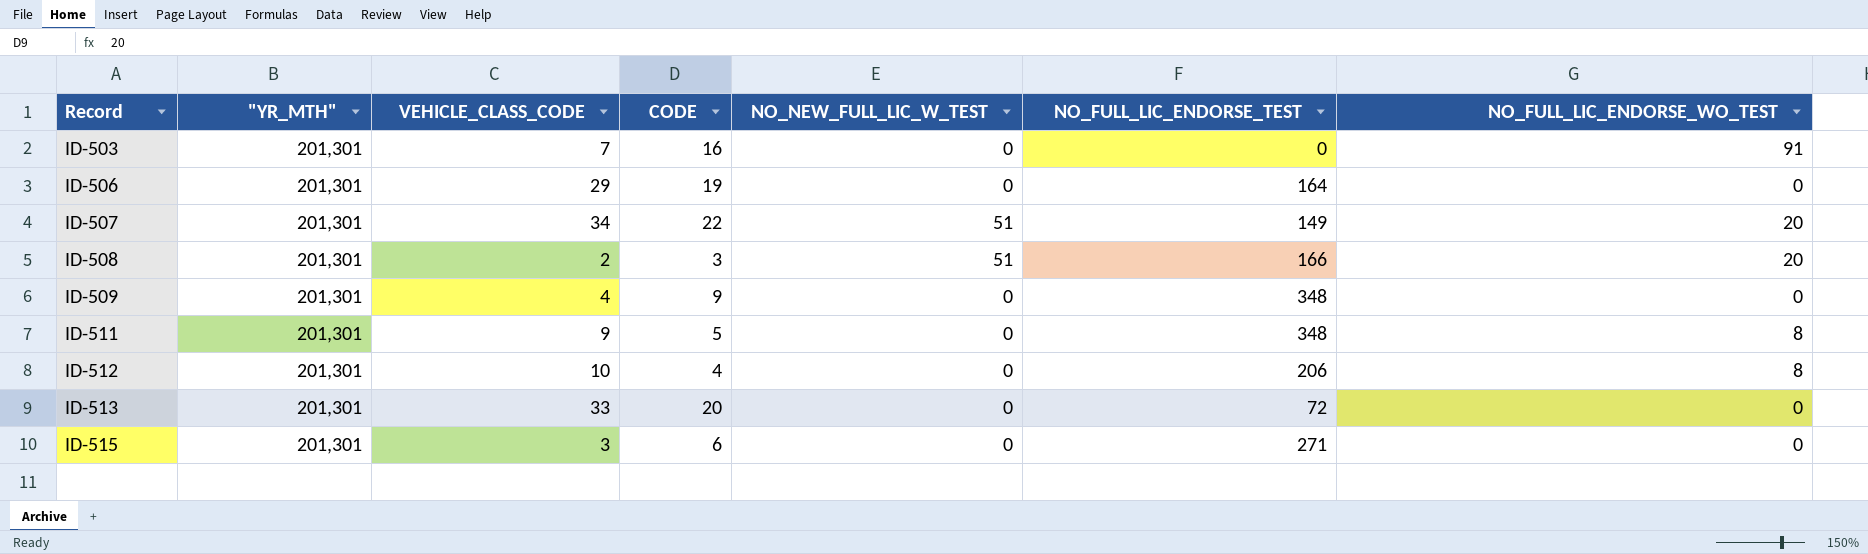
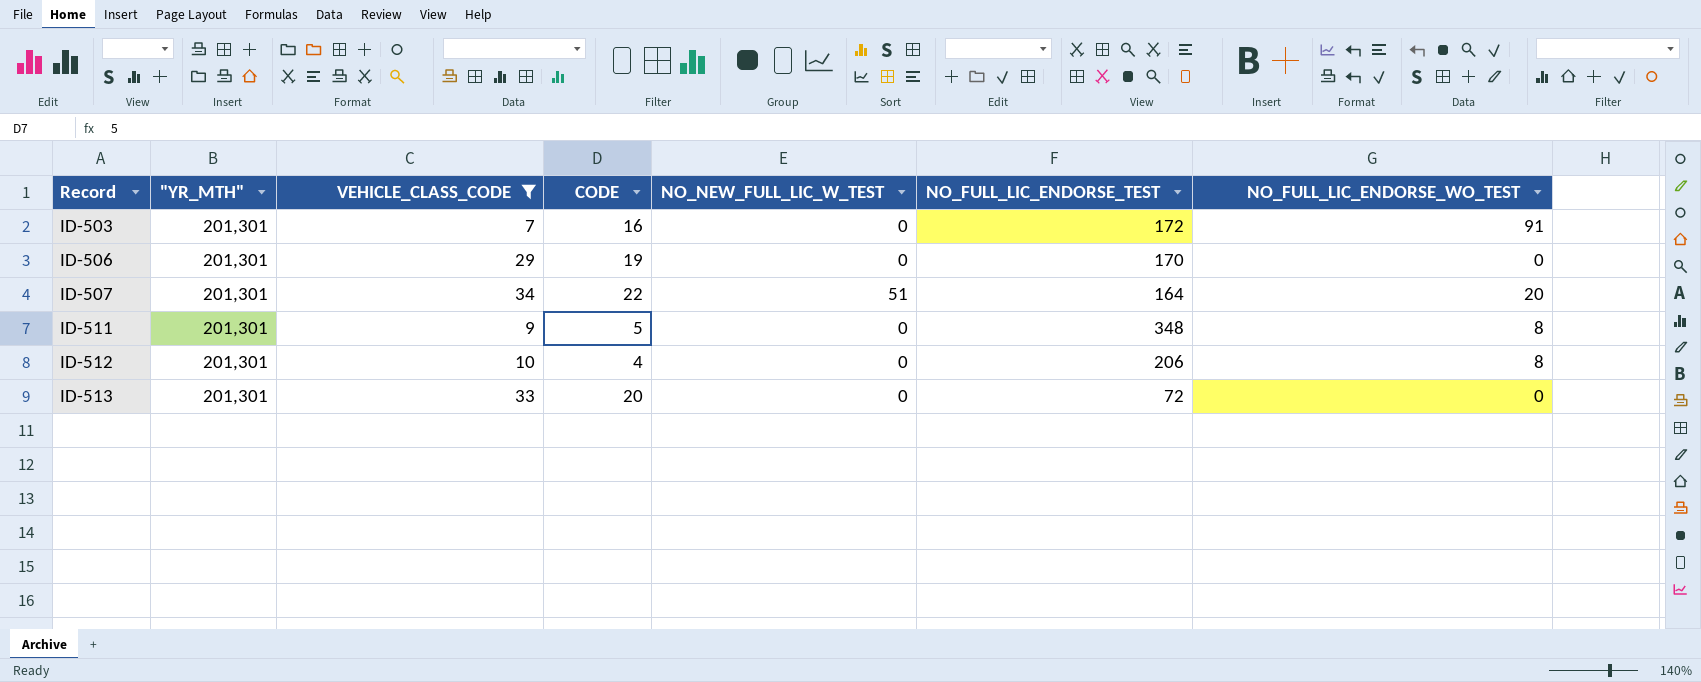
filter: none -> VEHICLE_CLASS_CODE >= 7
ID-503 | NO_FULL_LIC_ENDORSE_TEST: 0 -> 172
ID-506 | NO_FULL_LIC_ENDORSE_TEST: 164 -> 170
ID-507 | NO_FULL_LIC_ENDORSE_TEST: 149 -> 164

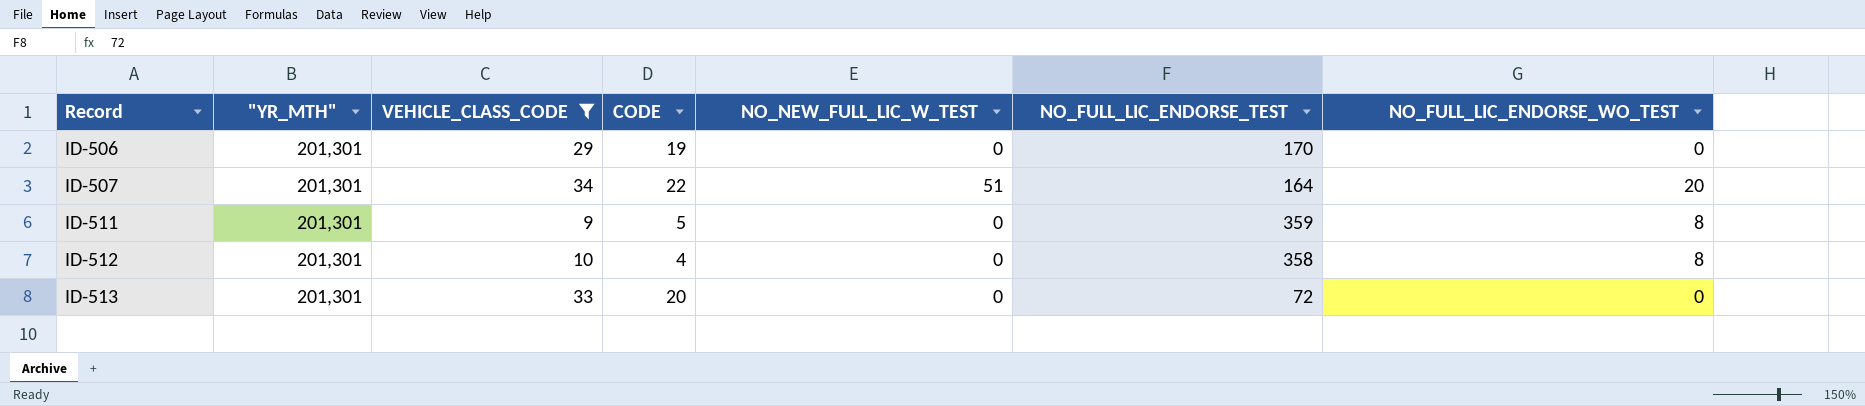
row ID-503: 201,301 | 7 | 16 | 0 | 172 | 91 -> none
ID-511 | NO_FULL_LIC_ENDORSE_TEST: 348 -> 359
ID-512 | NO_FULL_LIC_ENDORSE_TEST: 206 -> 358

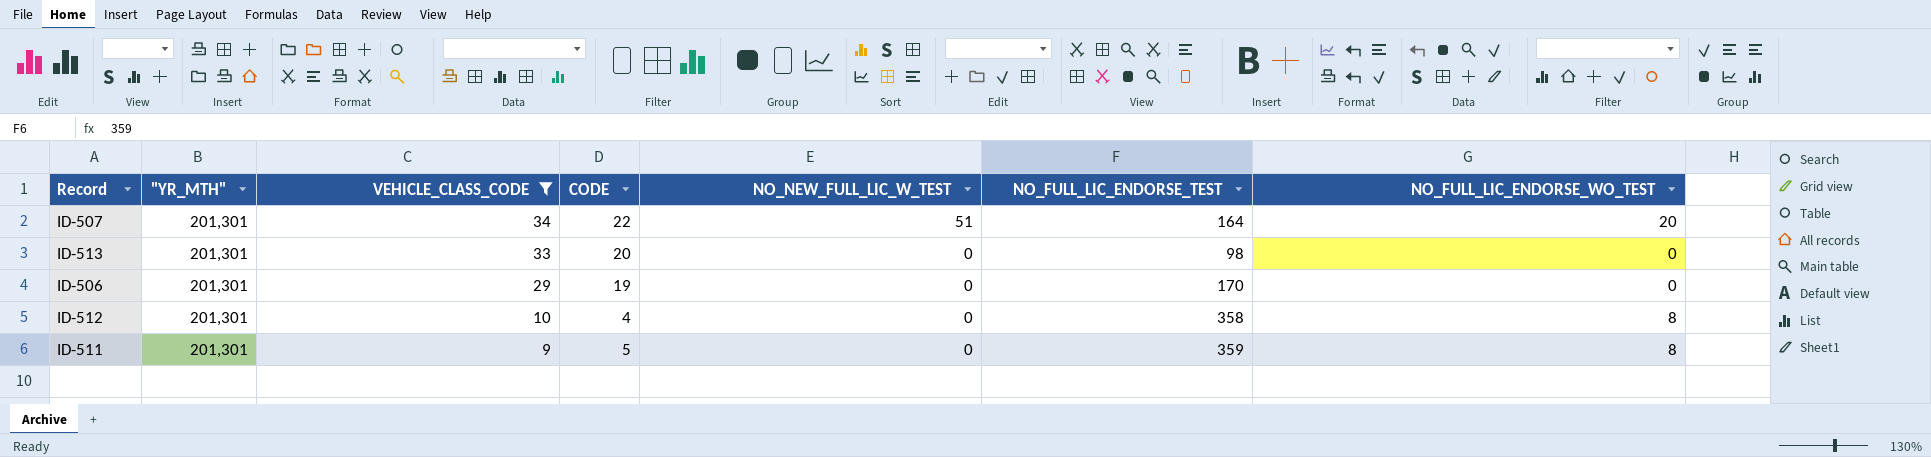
row order: Record ascending -> VEHICLE_CLASS_CODE descending
ID-513 | NO_FULL_LIC_ENDORSE_TEST: 72 -> 98

